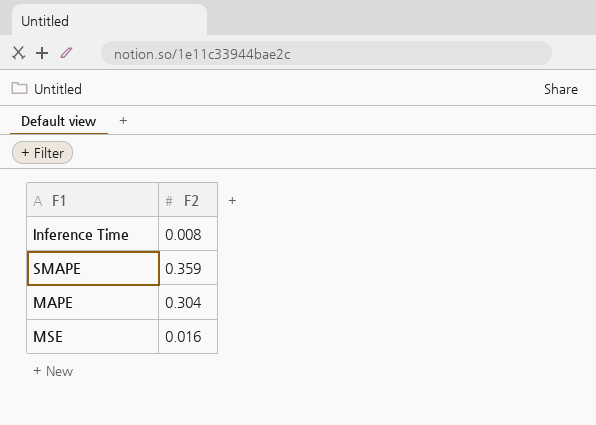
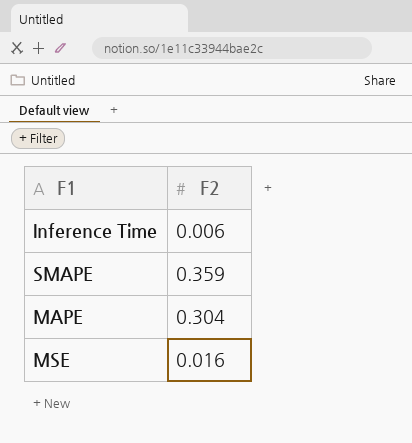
Inference Time | F2: 0.008 -> 0.006

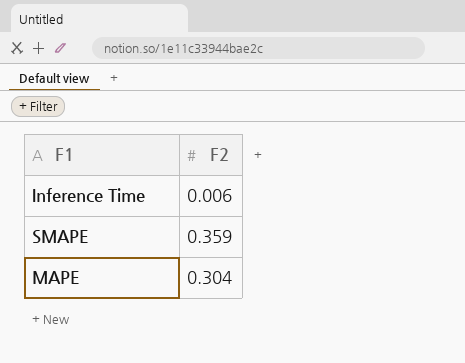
row MSE: 0.016 -> none

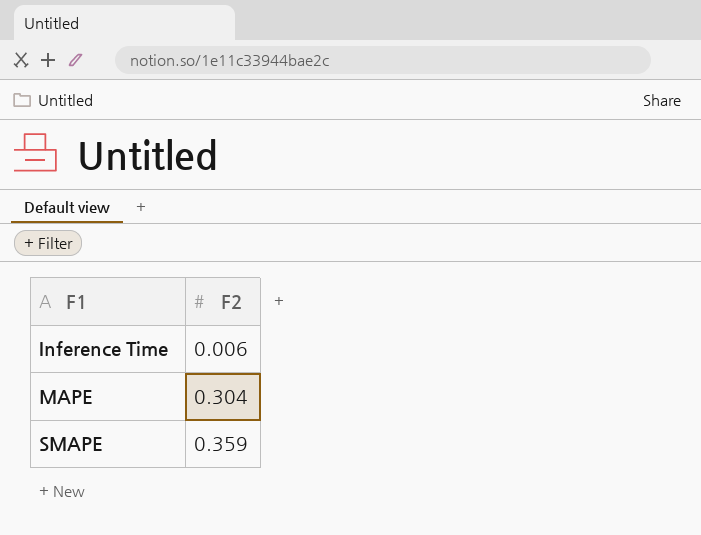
row order: none -> F1 ascending

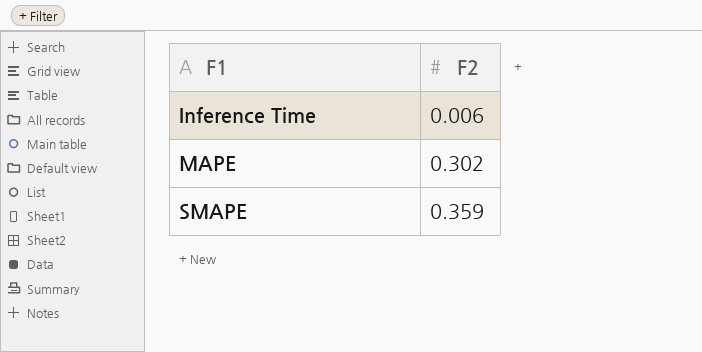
MAPE | F2: 0.304 -> 0.302

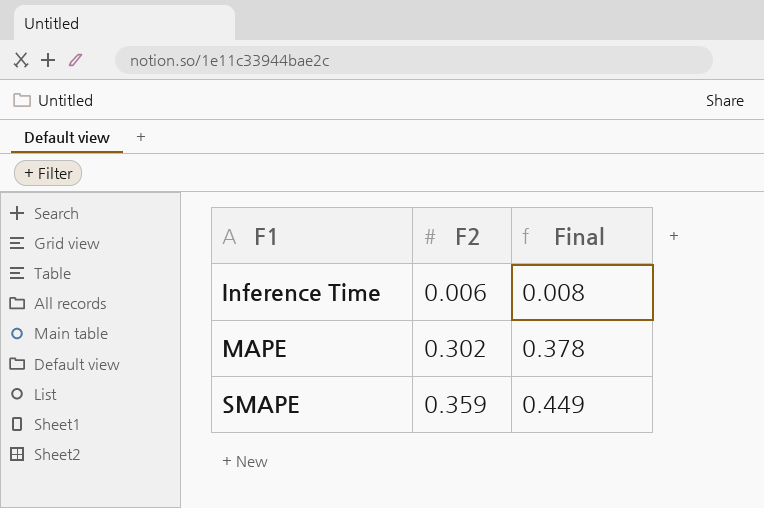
column Final | formula: none -> [F2] * 1.25

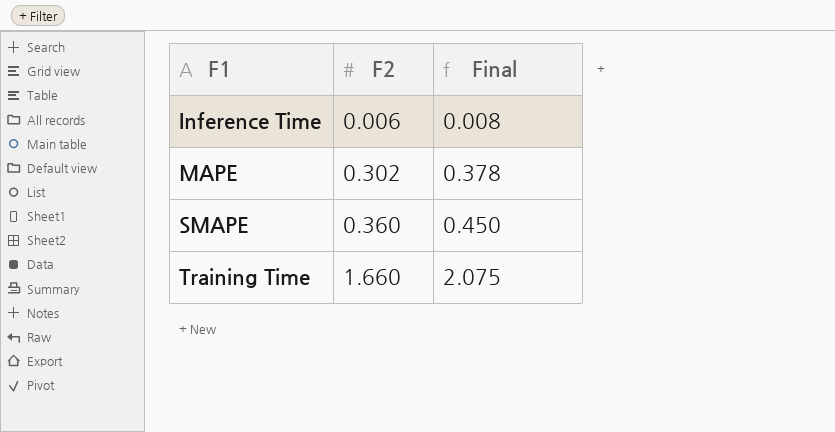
SMAPE | F2: 0.359 -> 0.360
SMAPE | Final: 0.449 -> 0.450
row Training Time: none -> 1.660 | 2.075

